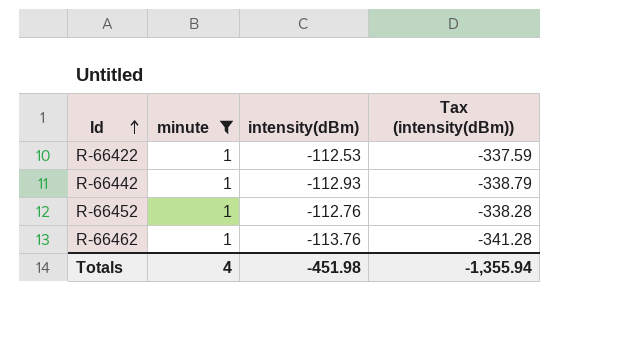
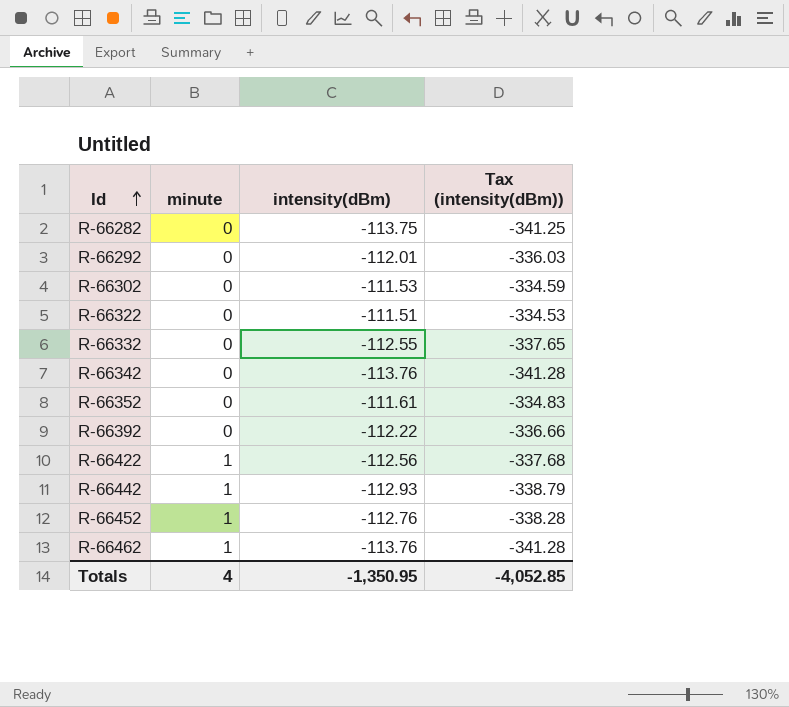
filter: minute = 1 -> none
R-66422 | intensity(dBm): -112.53 -> -112.56
R-66422 | Tax (intensity(dBm)): -337.59 -> -337.68
Totals | intensity(dBm): -451.98 -> -1,350.95
Totals | Tax (intensity(dBm)): -1,355.94 -> -4,052.85

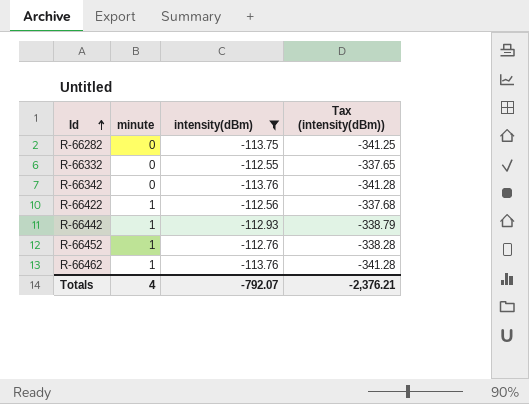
filter: none -> intensity(dBm) <= -112.55
Totals | intensity(dBm): -1,350.95 -> -792.07
Totals | Tax (intensity(dBm)): -4,052.85 -> -2,376.21

